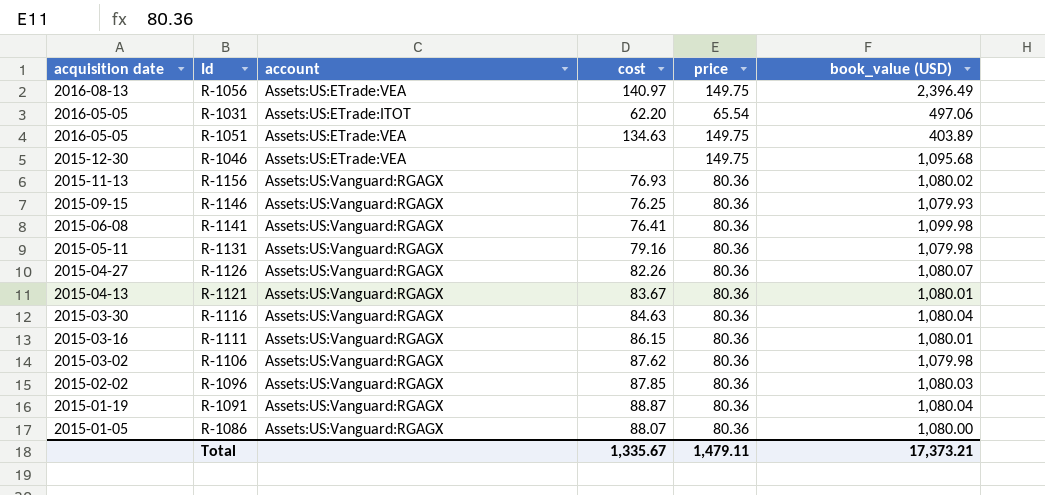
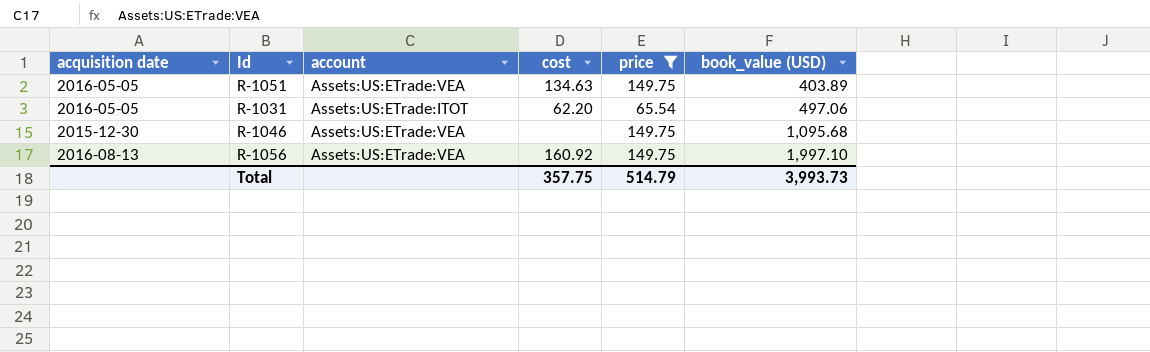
filter: none -> price != 80.36
row order: acquisition date descending -> book_value (USD) ascending
R-1056 | cost: 140.97 -> 160.92
R-1056 | book_value (USD): 2,396.49 -> 1,997.10
Total | cost: 1,335.67 -> 357.75
Total | price: 1,479.11 -> 514.79
Total | book_value (USD): 17,373.21 -> 3,993.73

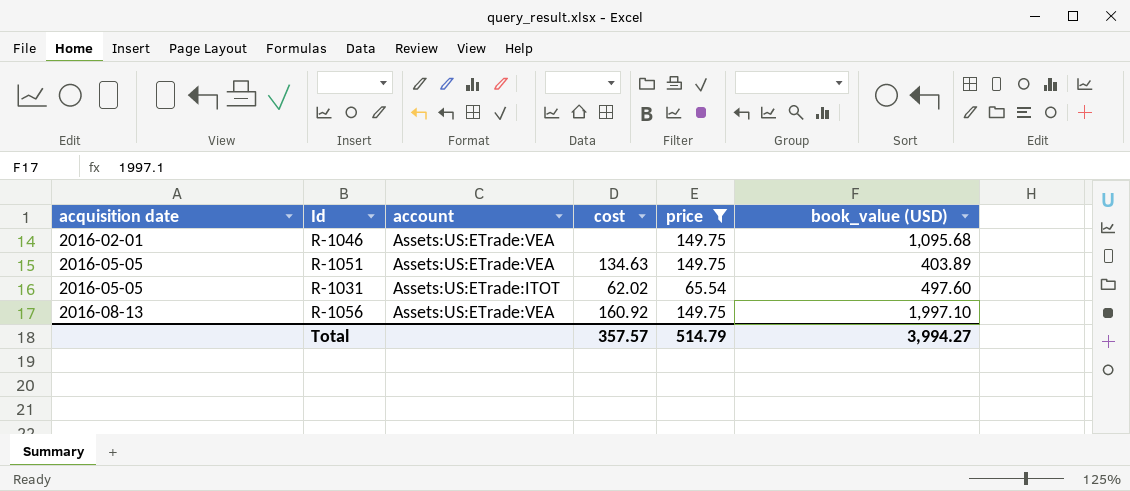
row order: book_value (USD) ascending -> acquisition date ascending
R-1046 | acquisition date: 2015-12-30 -> 2016-02-01
R-1031 | cost: 62.20 -> 62.02
R-1031 | book_value (USD): 497.06 -> 497.60
Total | cost: 357.75 -> 357.57
Total | book_value (USD): 3,993.73 -> 3,994.27

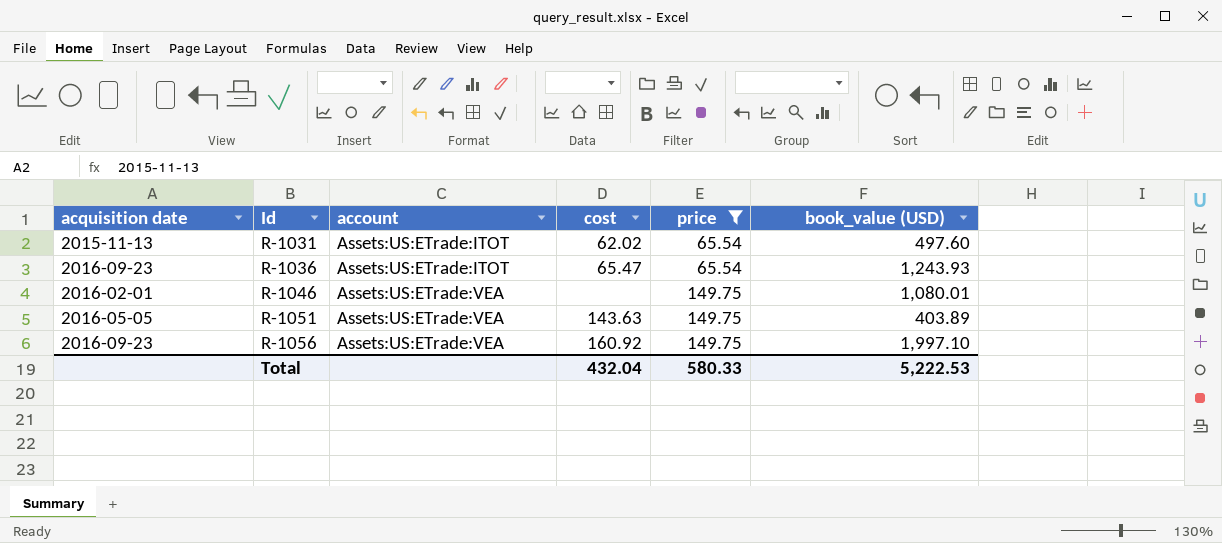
row order: acquisition date ascending -> Id ascending
R-1031 | acquisition date: 2016-05-05 -> 2015-11-13
row R-1036: none -> 2016-09-23 | Assets:US:ETrade:ITOT | 65.47 | 65.54 | 1,243.93
R-1046 | book_value (USD): 1,095.68 -> 1,080.01
R-1051 | cost: 134.63 -> 143.63
R-1056 | acquisition date: 2016-08-13 -> 2016-09-23
Total | cost: 357.57 -> 432.04
Total | price: 514.79 -> 580.33
Total | book_value (USD): 3,994.27 -> 5,222.53

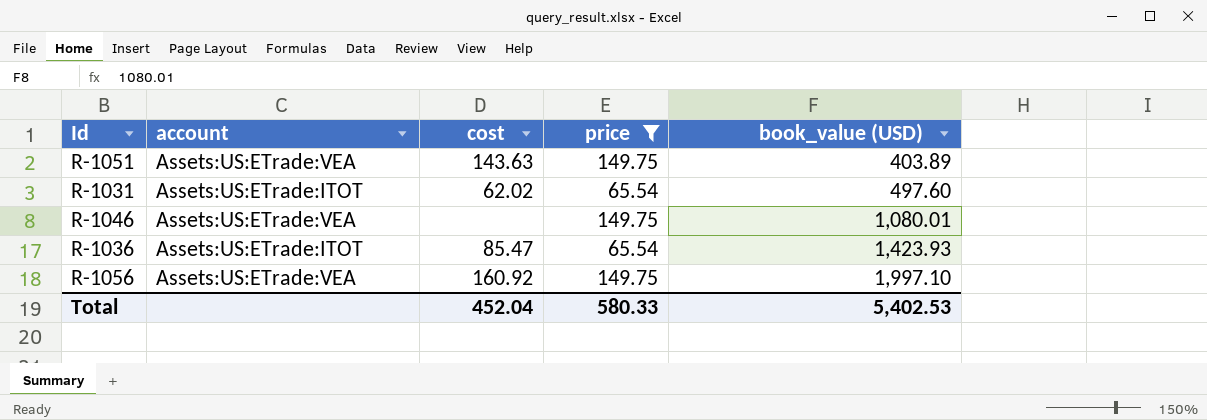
row order: Id ascending -> book_value (USD) ascending
column acquisition date | position: 1 -> none
R-1036 | cost: 65.47 -> 85.47
R-1036 | book_value (USD): 1,243.93 -> 1,423.93
Total | cost: 432.04 -> 452.04
Total | book_value (USD): 5,222.53 -> 5,402.53

